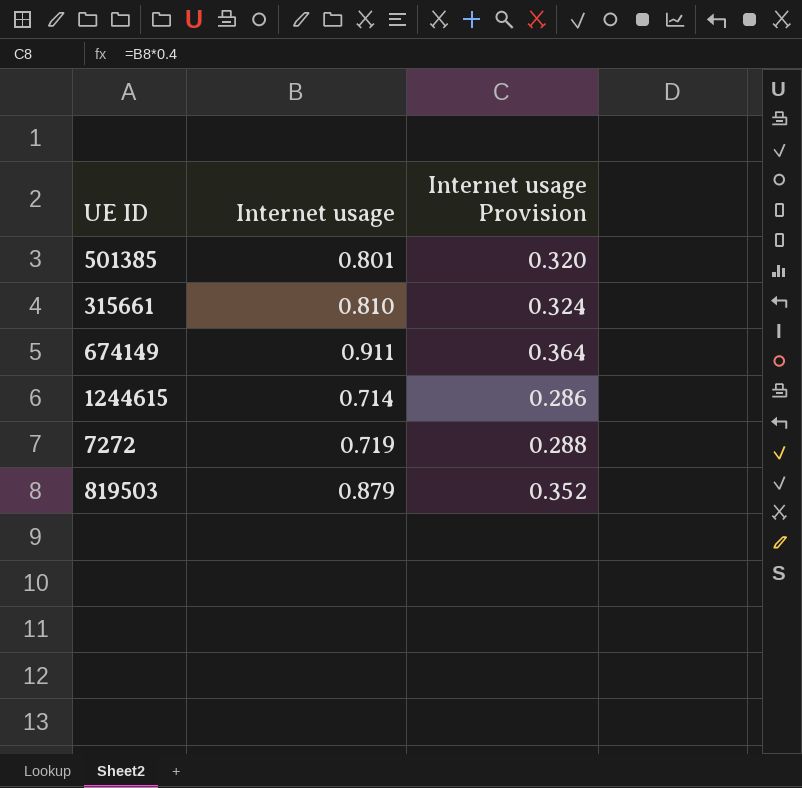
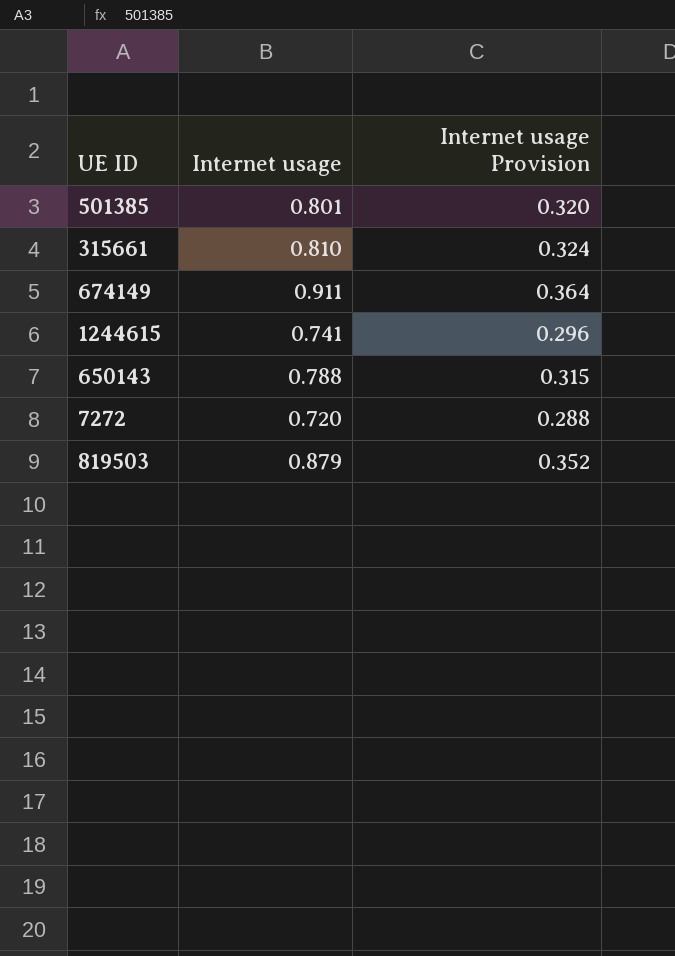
1244615 | Internet usage: 0.714 -> 0.741
1244615 | Internet usage Provision: 0.286 -> 0.296
row 650143: none -> 0.788 | 0.315
7272 | Internet usage: 0.719 -> 0.720

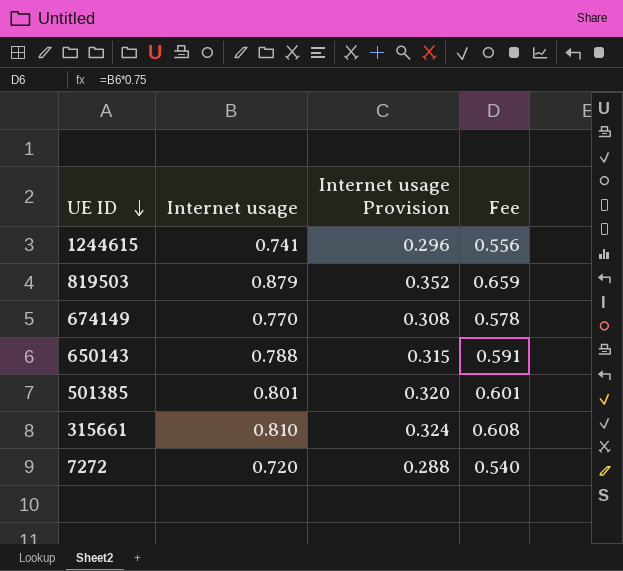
row order: none -> UE ID descending
column Fee | formula: none -> [Internet usage] * 0.75
674149 | Internet usage: 0.911 -> 0.770
674149 | Internet usage Provision: 0.364 -> 0.308

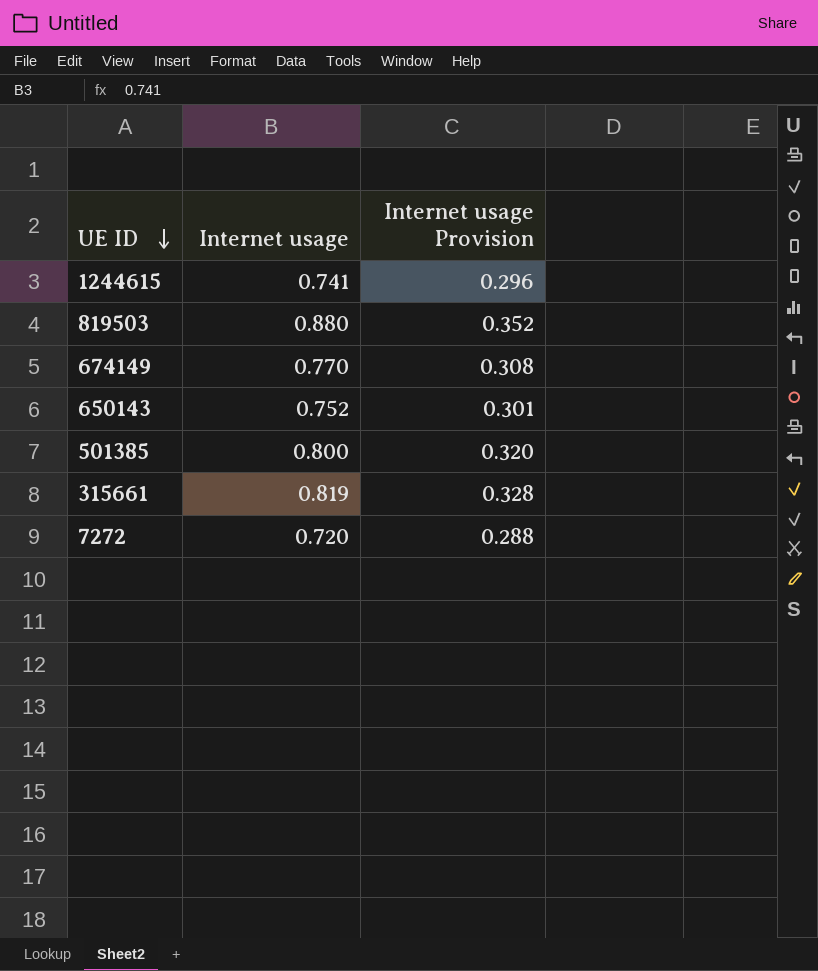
column Fee | formula: [Internet usage] * 0.75 -> none
819503 | Internet usage: 0.879 -> 0.880
650143 | Internet usage: 0.788 -> 0.752
650143 | Internet usage Provision: 0.315 -> 0.301
501385 | Internet usage: 0.801 -> 0.800
315661 | Internet usage: 0.810 -> 0.819
315661 | Internet usage Provision: 0.324 -> 0.328

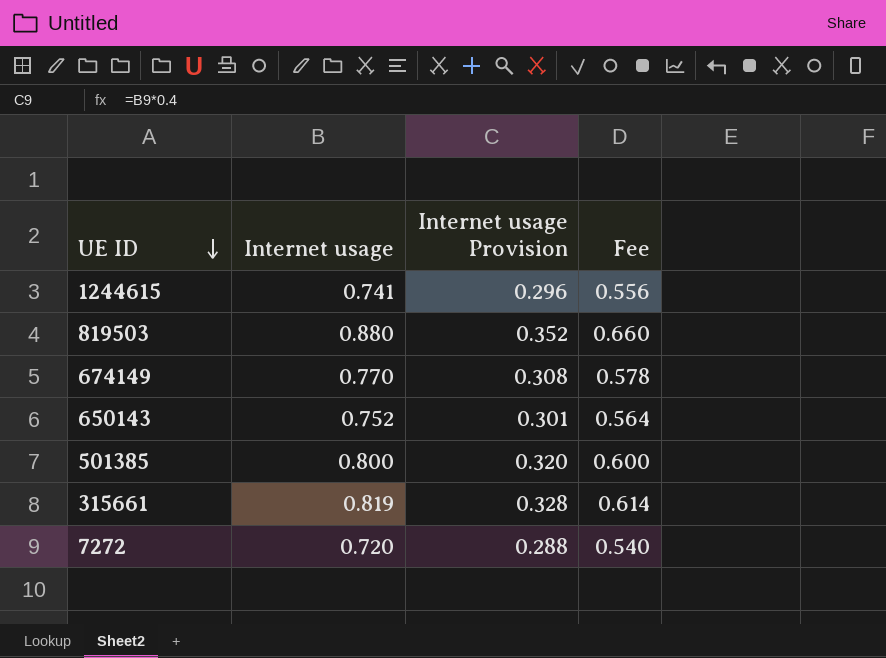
column Fee | formula: none -> [Internet usage] * 0.75

